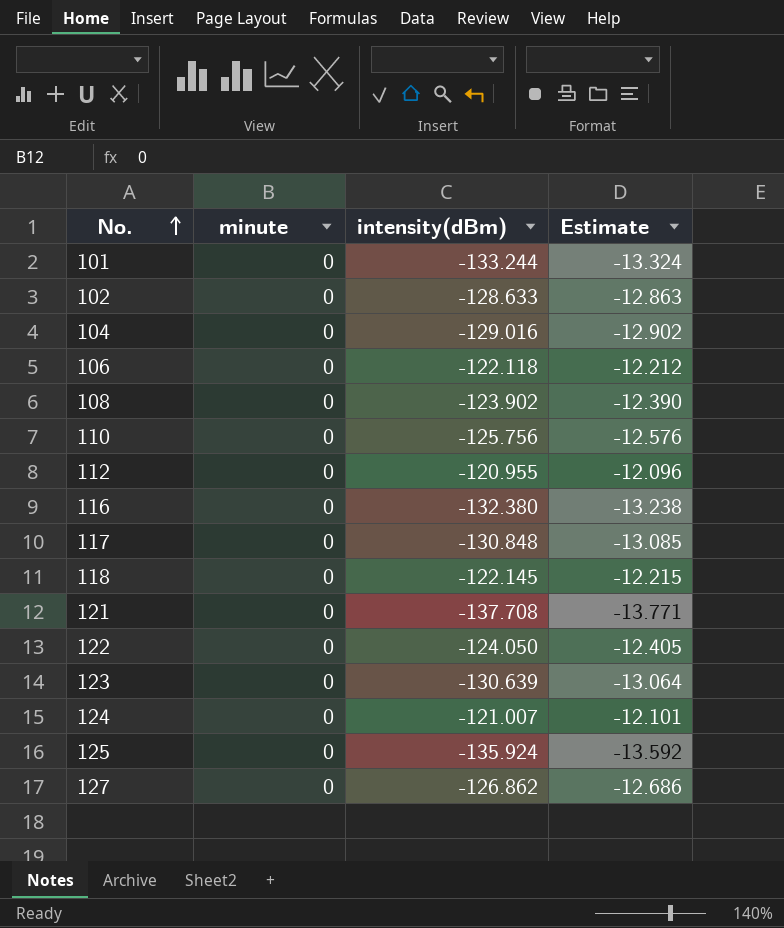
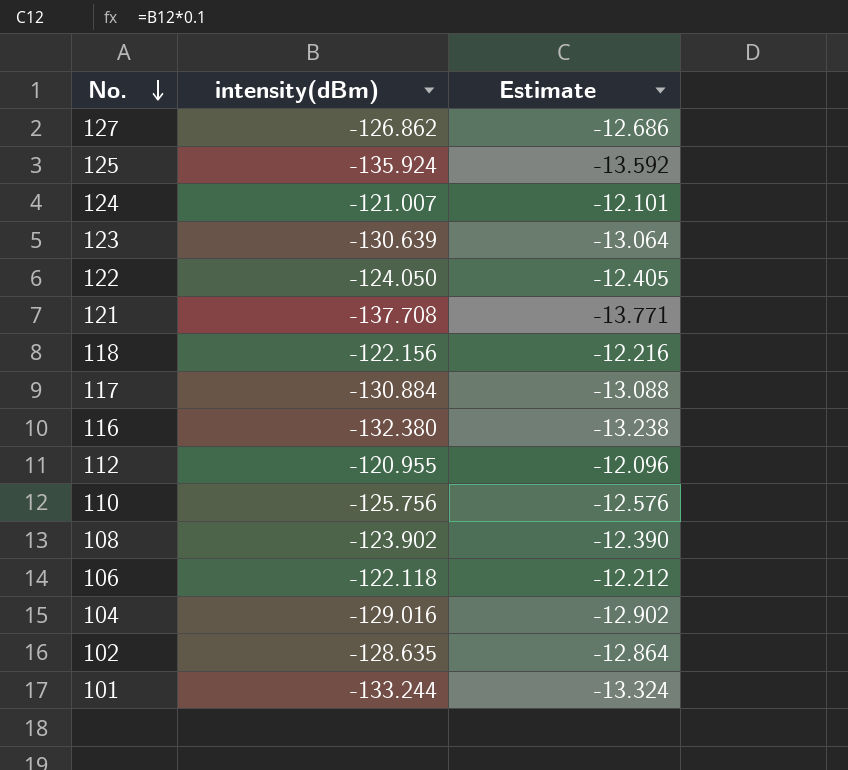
row order: No. ascending -> No. descending
column minute | position: 2 -> none
118 | intensity(dBm): -122.145 -> -122.156
118 | Estimate: -12.215 -> -12.216
117 | intensity(dBm): -130.848 -> -130.884
117 | Estimate: -13.085 -> -13.088
102 | intensity(dBm): -128.633 -> -128.635
102 | Estimate: -12.863 -> -12.864

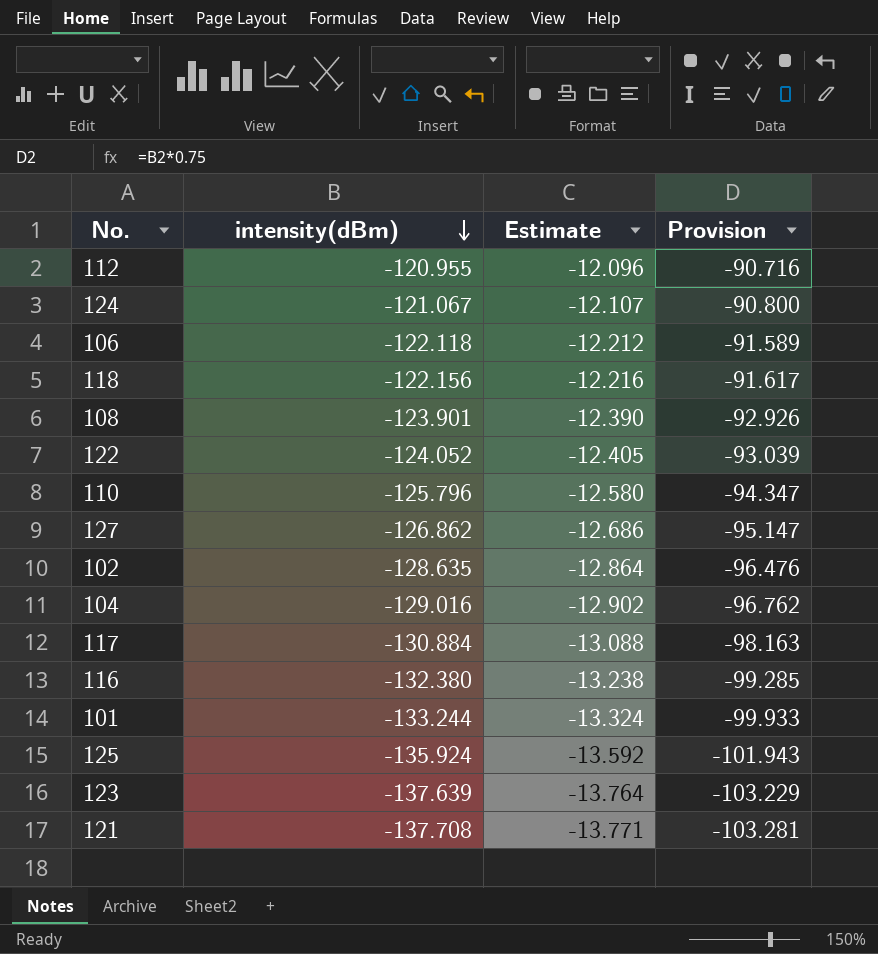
row order: No. descending -> intensity(dBm) descending
column Provision | formula: none -> [intensity(dBm)] * 0.75
124 | intensity(dBm): -121.007 -> -121.067
124 | Estimate: -12.101 -> -12.107
108 | intensity(dBm): -123.902 -> -123.901
122 | intensity(dBm): -124.050 -> -124.052
110 | intensity(dBm): -125.756 -> -125.796
110 | Estimate: -12.576 -> -12.580
123 | intensity(dBm): -130.639 -> -137.639
123 | Estimate: -13.064 -> -13.764

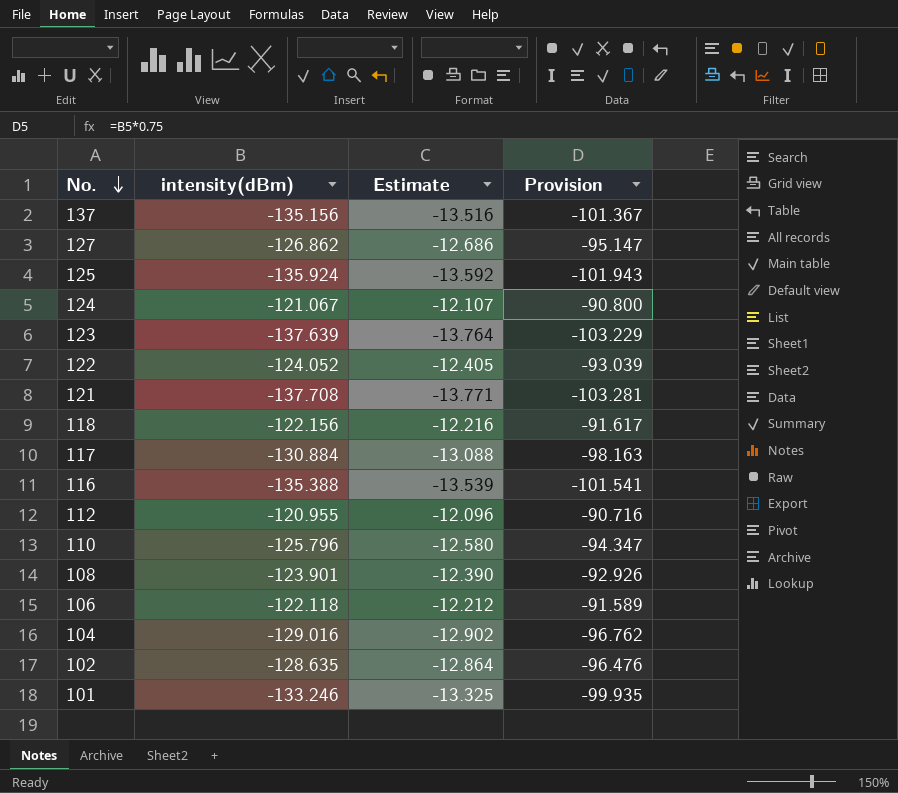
row order: intensity(dBm) descending -> No. descending
row 137: none -> -135.156 | -13.516 | -101.367
116 | intensity(dBm): -132.380 -> -135.388
116 | Estimate: -13.238 -> -13.539
116 | Provision: -99.285 -> -101.541
101 | intensity(dBm): -133.244 -> -133.246
101 | Estimate: -13.324 -> -13.325
101 | Provision: -99.933 -> -99.935

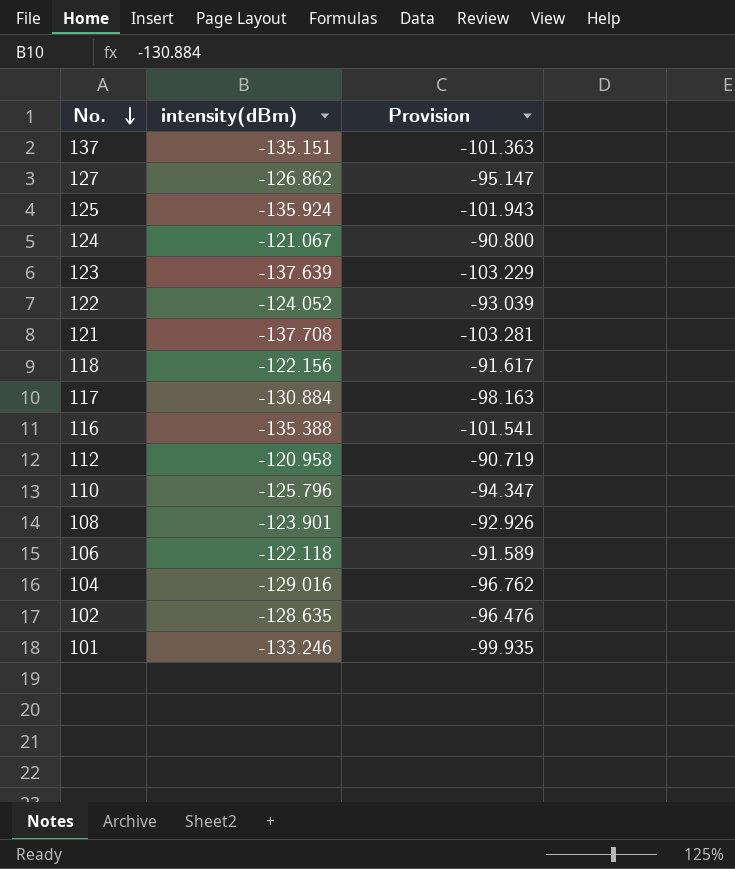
column Estimate | formula: [intensity(dBm)] * 0.1 -> none
137 | intensity(dBm): -135.156 -> -135.151
137 | Provision: -101.367 -> -101.363
112 | intensity(dBm): -120.955 -> -120.958
112 | Provision: -90.716 -> -90.719

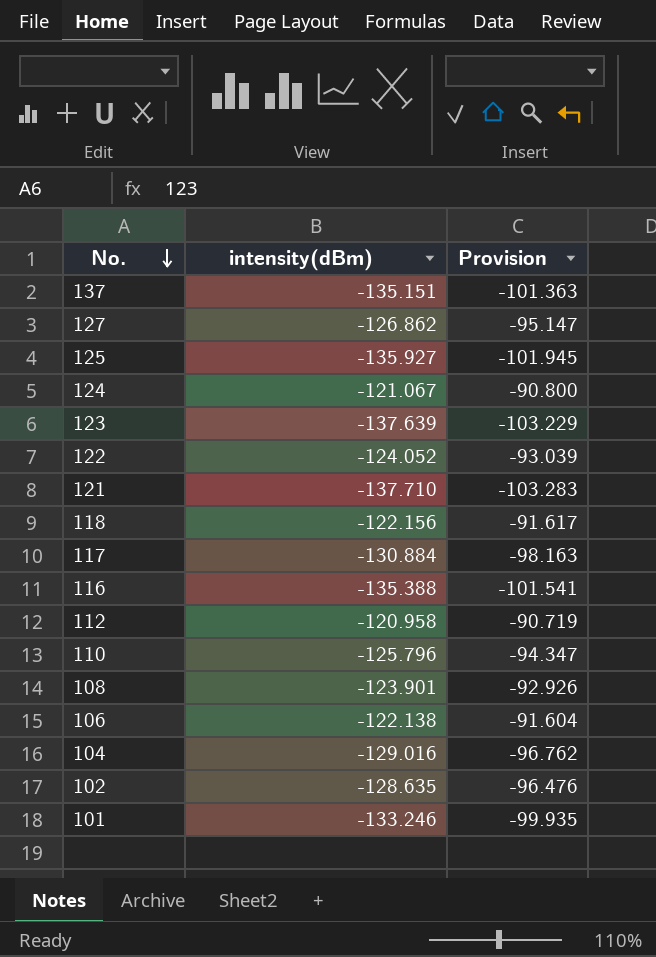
125 | intensity(dBm): -135.924 -> -135.927
125 | Provision: -101.943 -> -101.945
121 | intensity(dBm): -137.708 -> -137.710
121 | Provision: -103.281 -> -103.283
106 | intensity(dBm): -122.118 -> -122.138
106 | Provision: -91.589 -> -91.604

